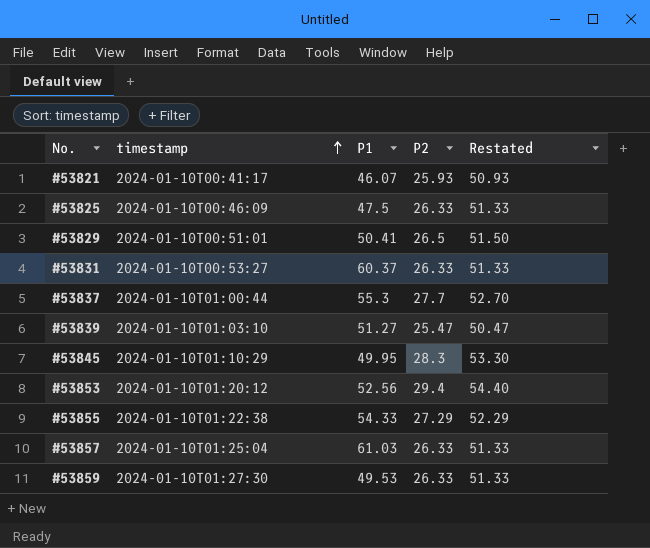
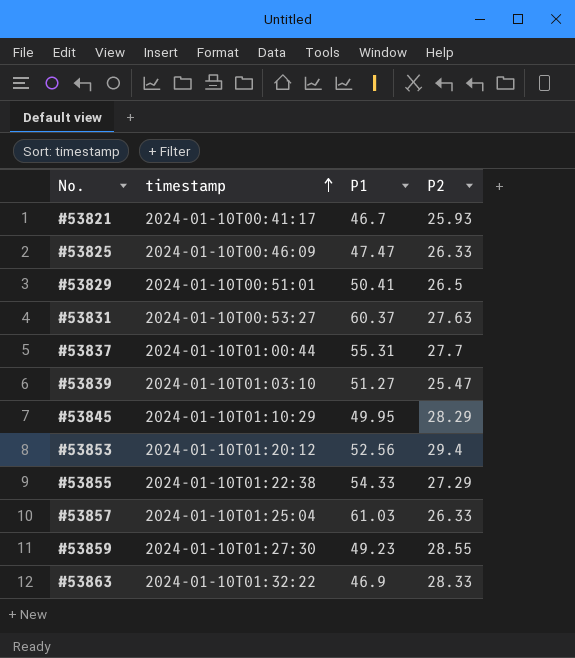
column Restated | formula: [P2] + 25 -> none
#53821 | P1: 46.07 -> 46.7
#53825 | P1: 47.5 -> 47.47
#53831 | P2: 26.33 -> 27.63
#53837 | P1: 55.3 -> 55.31
#53845 | P2: 28.3 -> 28.29
#53859 | P1: 49.53 -> 49.23
#53859 | P2: 26.33 -> 28.55
row #53863: none -> 2024-01-10T01:32:22 | 46.9 | 28.33

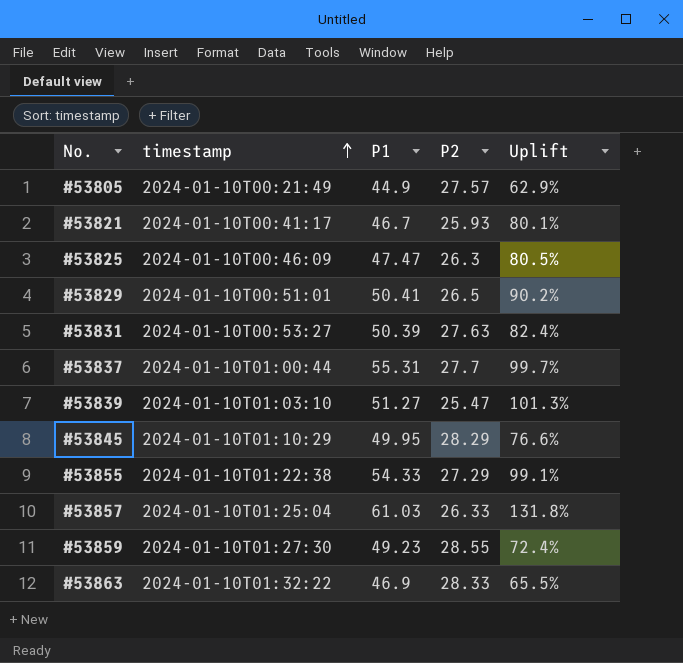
column Uplift | formula: none -> ([P1] - [P2]) / [P2]
row #53853: 2024-01-10T01:20:12 | 52.56 | 29.4 -> none
row #53805: none -> 2024-01-10T00:21:49 | 44.9 | 27.57 | 62.9%
#53825 | P2: 26.33 -> 26.3
#53831 | P1: 60.37 -> 50.39

